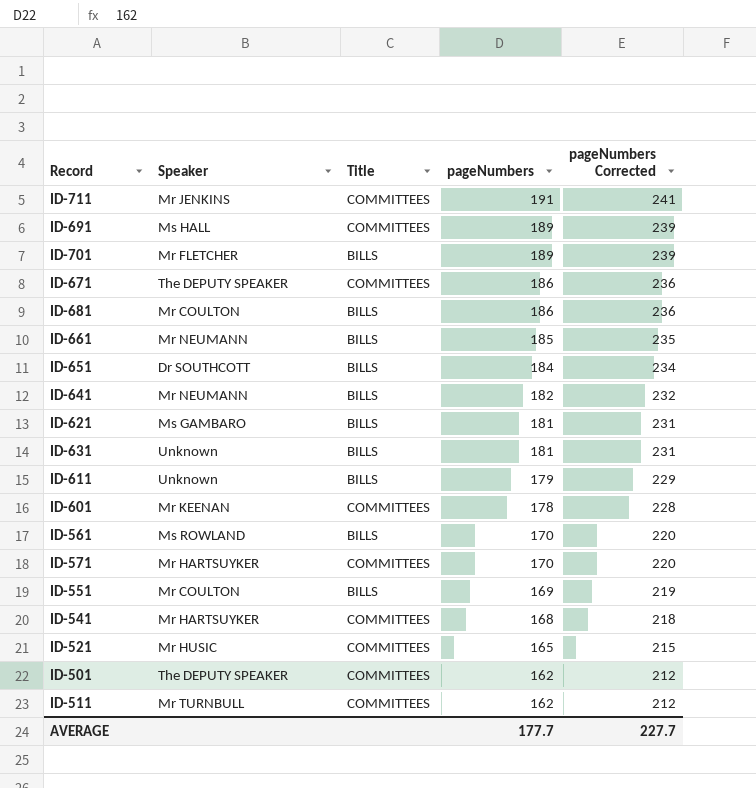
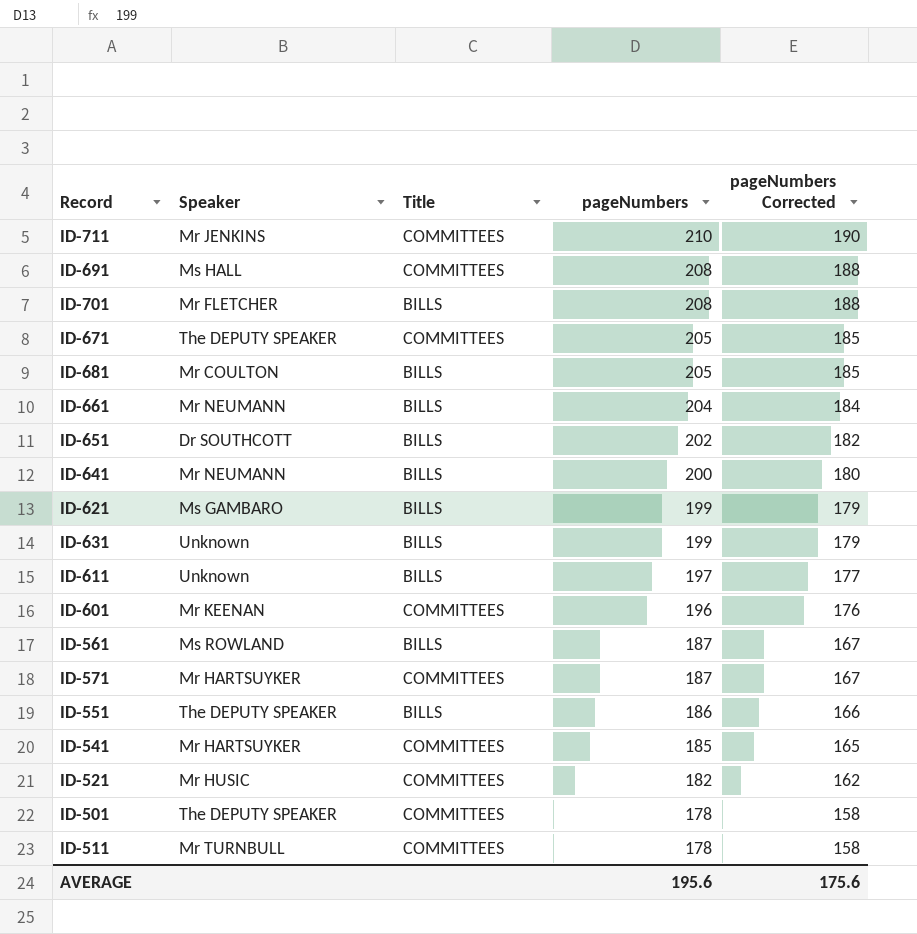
column pageNumbers Corrected | formula: [pageNumbers] + 50 -> [pageNumbers] - 20
ID-711 | pageNumbers: 191 -> 210
ID-691 | pageNumbers: 189 -> 208
ID-701 | pageNumbers: 189 -> 208
ID-671 | pageNumbers: 186 -> 205
ID-681 | pageNumbers: 186 -> 205
ID-661 | pageNumbers: 185 -> 204
ID-651 | pageNumbers: 184 -> 202
ID-641 | pageNumbers: 182 -> 200
ID-621 | pageNumbers: 181 -> 199
ID-631 | pageNumbers: 181 -> 199
ID-611 | pageNumbers: 179 -> 197
ID-601 | pageNumbers: 178 -> 196
ID-561 | pageNumbers: 170 -> 187
ID-571 | pageNumbers: 170 -> 187
ID-551 | Speaker: Mr COULTON -> The DEPUTY SPEAKER
ID-551 | pageNumbers: 169 -> 186
ID-541 | pageNumbers: 168 -> 185
ID-521 | pageNumbers: 165 -> 182
ID-501 | pageNumbers: 162 -> 178
ID-511 | pageNumbers: 162 -> 178
AVERAGE | pageNumbers: 177.7 -> 195.6
AVERAGE | pageNumbers Corrected: 227.7 -> 175.6

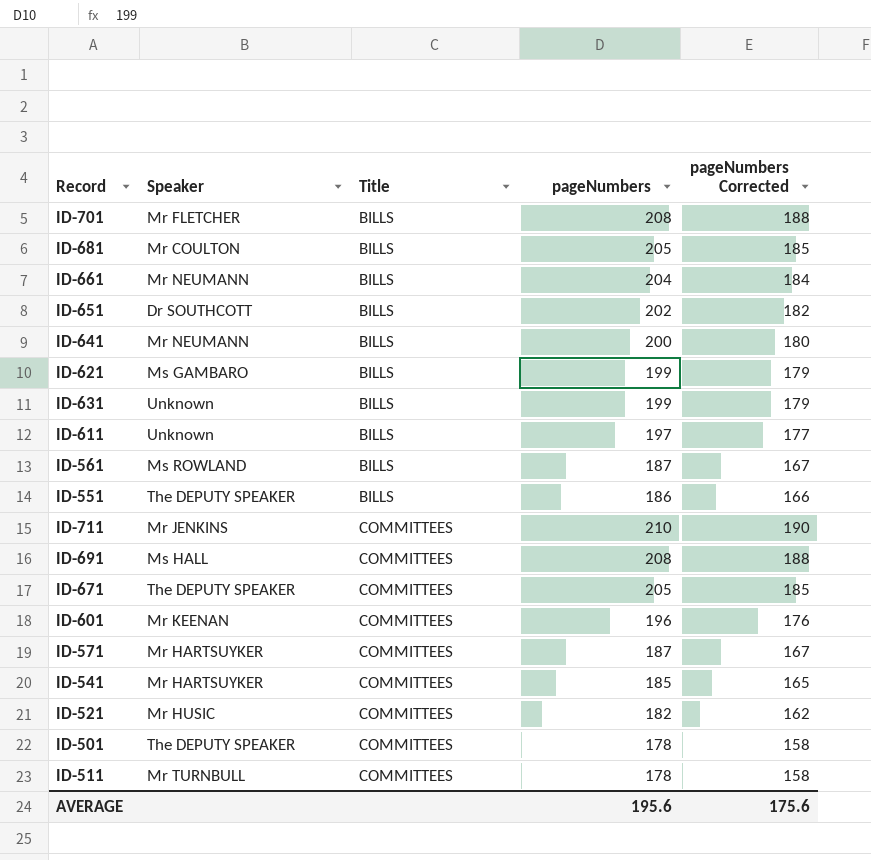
row order: pageNumbers descending -> Title ascending

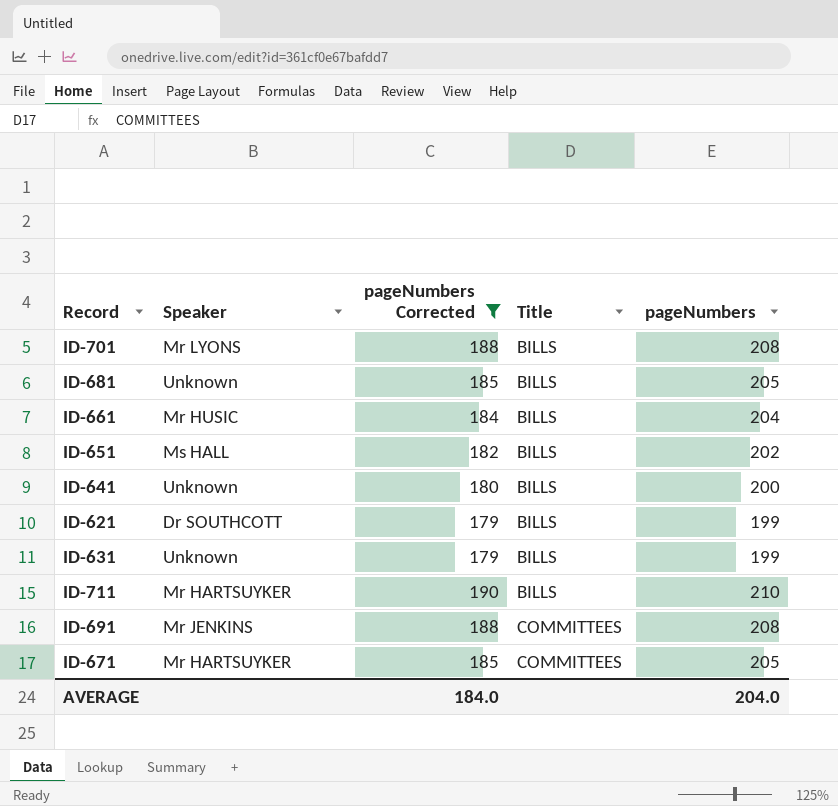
filter: none -> pageNumbers Corrected >= 179
column pageNumbers Corrected | position: 5 -> 3
ID-701 | Speaker: Mr FLETCHER -> Mr LYONS
ID-681 | Speaker: Mr COULTON -> Unknown
ID-661 | Speaker: Mr NEUMANN -> Mr HUSIC
ID-651 | Speaker: Dr SOUTHCOTT -> Ms HALL
ID-641 | Speaker: Mr NEUMANN -> Unknown
ID-621 | Speaker: Ms GAMBARO -> Dr SOUTHCOTT
ID-711 | Speaker: Mr JENKINS -> Mr HARTSUYKER
ID-711 | Title: COMMITTEES -> BILLS
ID-691 | Speaker: Ms HALL -> Mr JENKINS
ID-671 | Speaker: The DEPUTY SPEAKER -> Mr HARTSUYKER
AVERAGE | pageNumbers Corrected: 175.6 -> 184.0
AVERAGE | pageNumbers: 195.6 -> 204.0

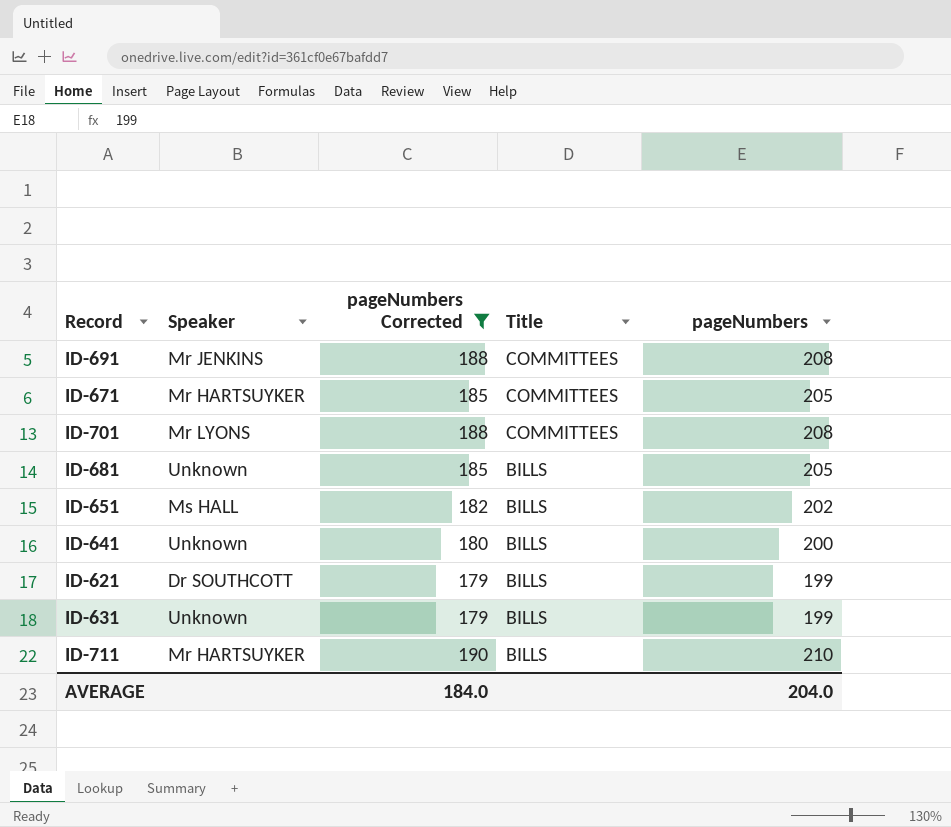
row order: Title ascending -> Title descending
row ID-661: Mr HUSIC | 184 | BILLS | 204 -> none
ID-701 | Title: BILLS -> COMMITTEES

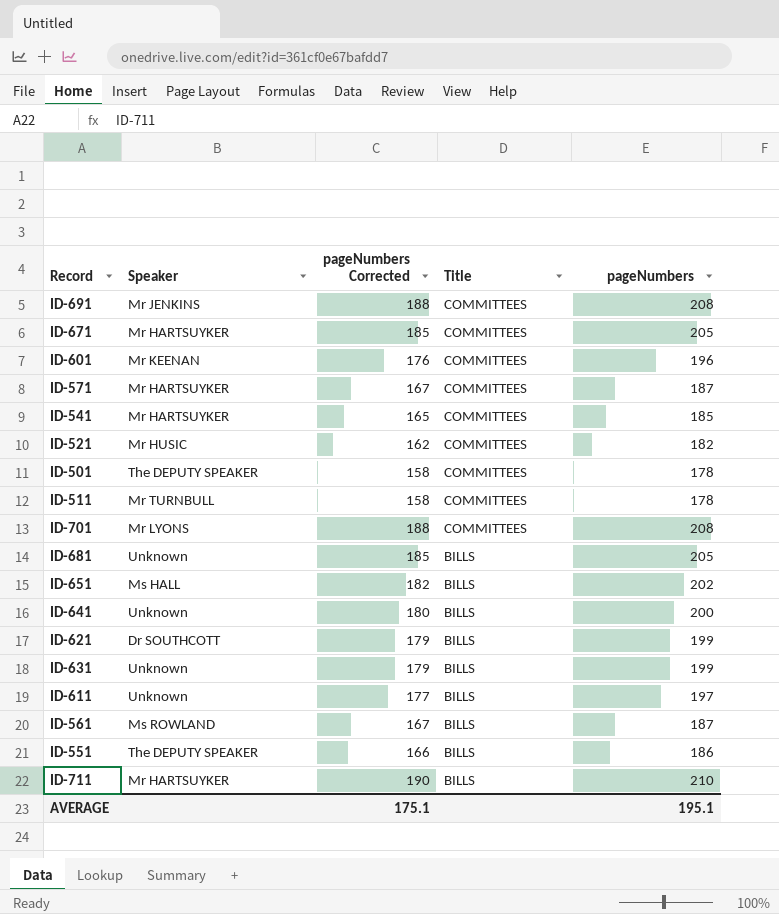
filter: pageNumbers Corrected >= 179 -> none
AVERAGE | pageNumbers Corrected: 184.0 -> 175.1
AVERAGE | pageNumbers: 204.0 -> 195.1

